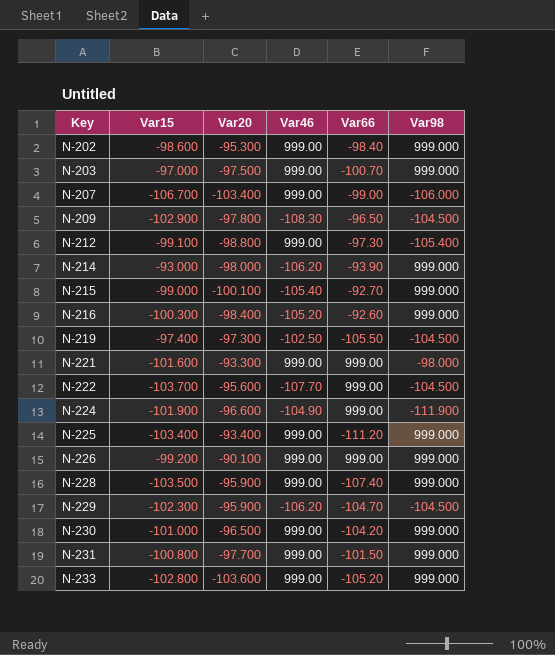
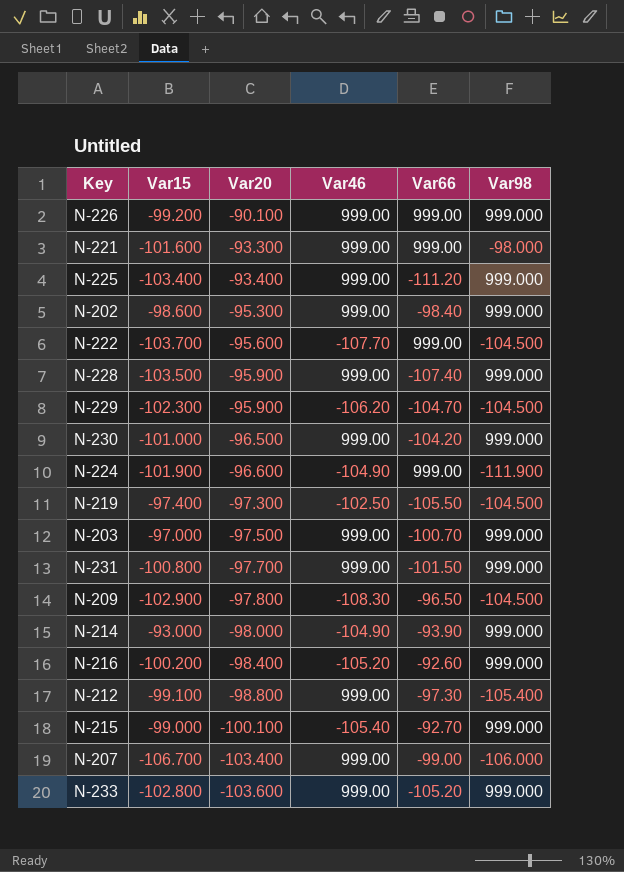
row order: Key ascending -> Var20 descending
N-214 | Var46: -106.20 -> -104.90
N-216 | Var15: -100.300 -> -100.200

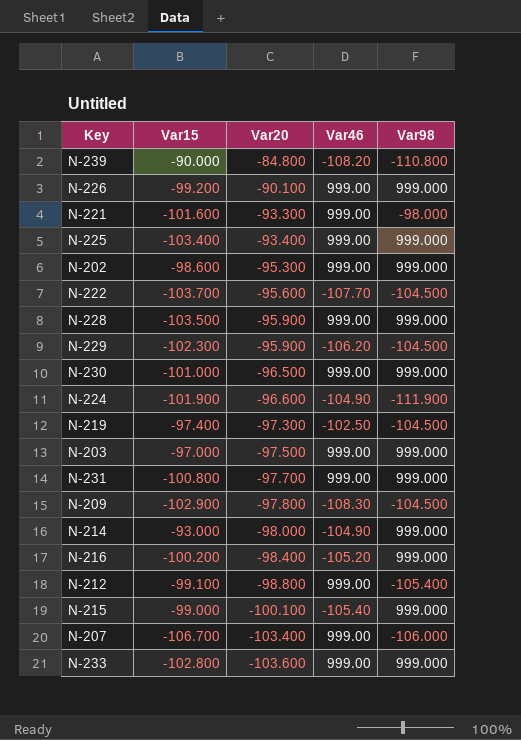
column Var66 | position: 5 -> none
row N-239: none -> -90.000 | -84.800 | -108.20 | -110.800

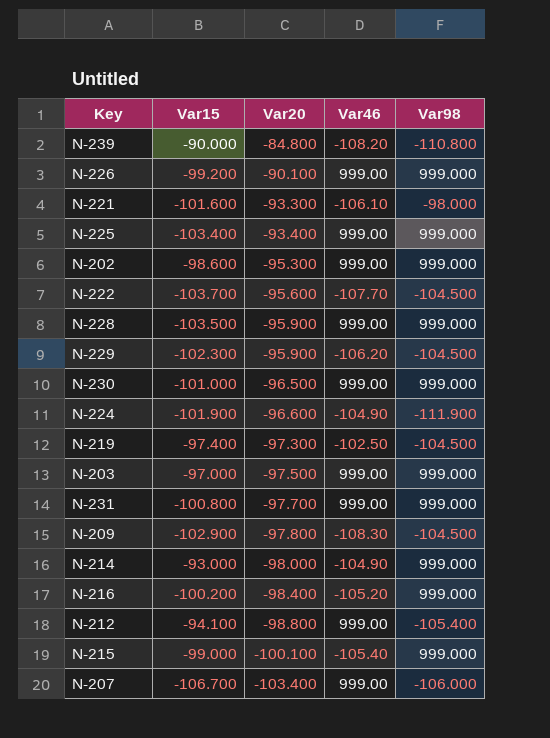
row N-233: -102.800 | -103.600 | 999.00 | 999.000 -> none
N-221 | Var46: 999.00 -> -106.10
N-212 | Var15: -99.100 -> -94.100

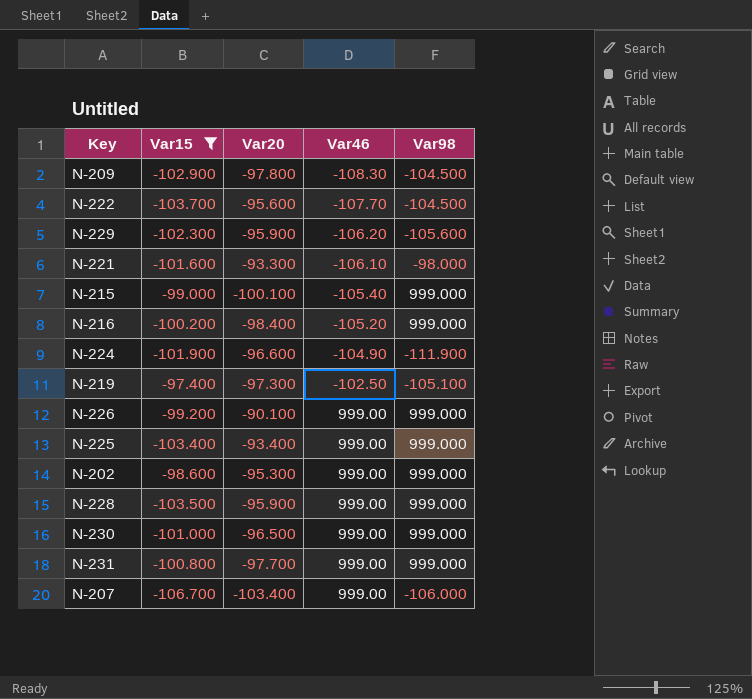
filter: none -> Var15 <= -97.400
row order: Var20 descending -> Var46 ascending
N-229 | Var98: -104.500 -> -105.600
N-219 | Var98: -104.500 -> -105.100

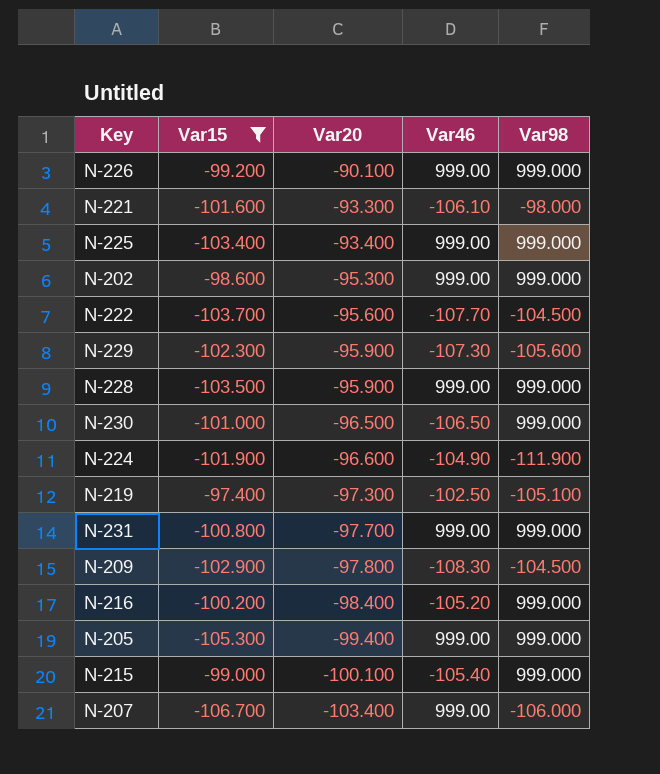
row order: Var46 ascending -> Var20 descending
N-229 | Var46: -106.20 -> -107.30
N-230 | Var46: 999.00 -> -106.50
row N-205: none -> -105.300 | -99.400 | 999.00 | 999.000

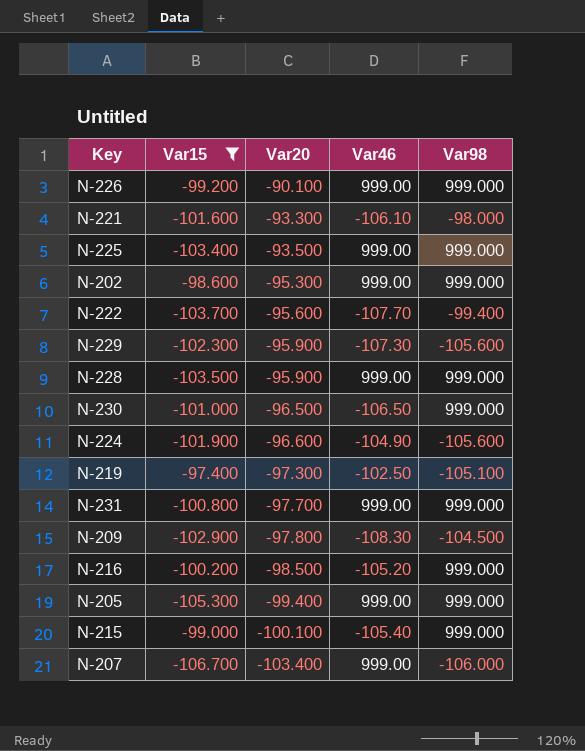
N-225 | Var20: -93.400 -> -93.500
N-222 | Var98: -104.500 -> -99.400
N-224 | Var98: -111.900 -> -105.600
N-216 | Var20: -98.400 -> -98.500

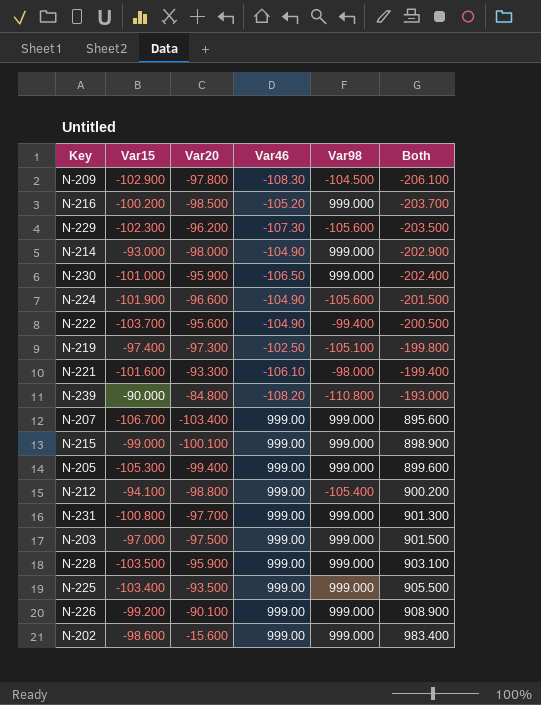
filter: Var15 <= -97.400 -> none
row order: Var20 descending -> Both ascending
column Both | formula: none -> [Var20] + [Var46]
N-229 | Var20: -95.900 -> -96.200
N-230 | Var20: -96.500 -> -95.900
N-222 | Var46: -107.70 -> -104.90
N-207 | Var98: -106.000 -> 999.000
N-215 | Var46: -105.40 -> 999.00
N-202 | Var20: -95.300 -> -15.600

